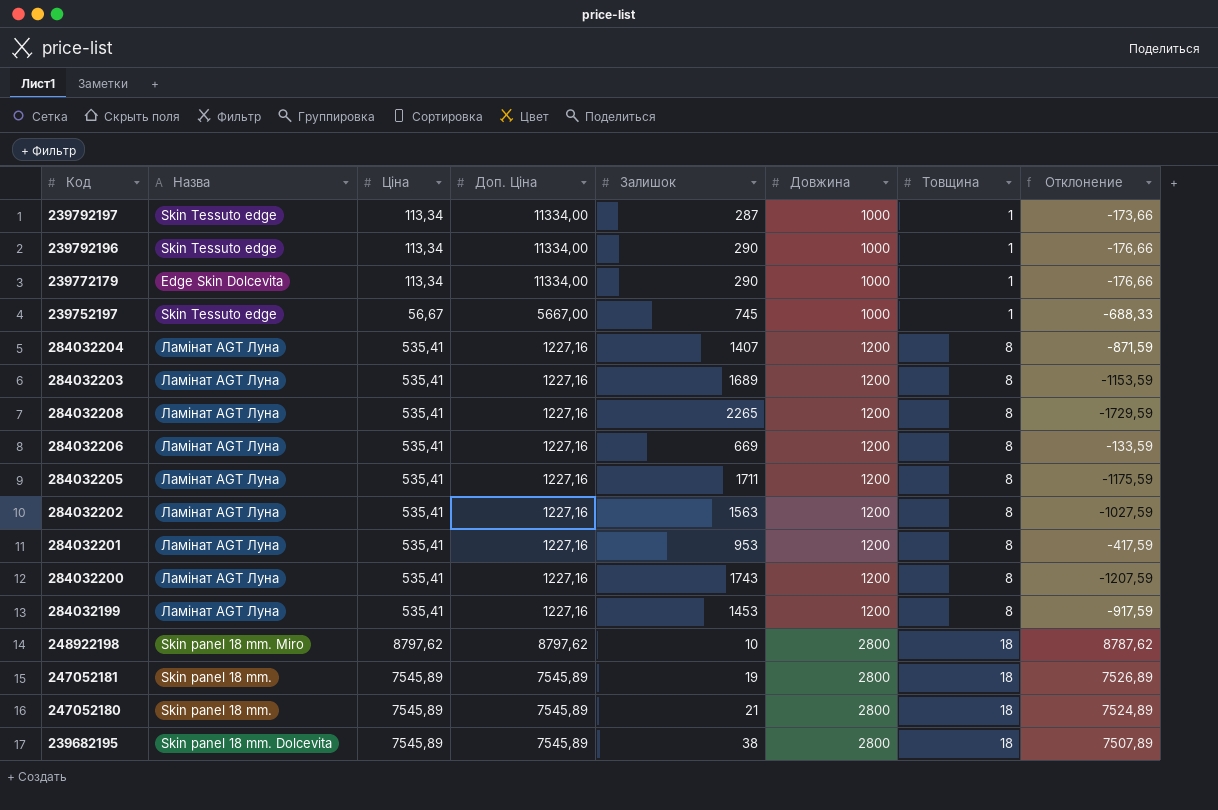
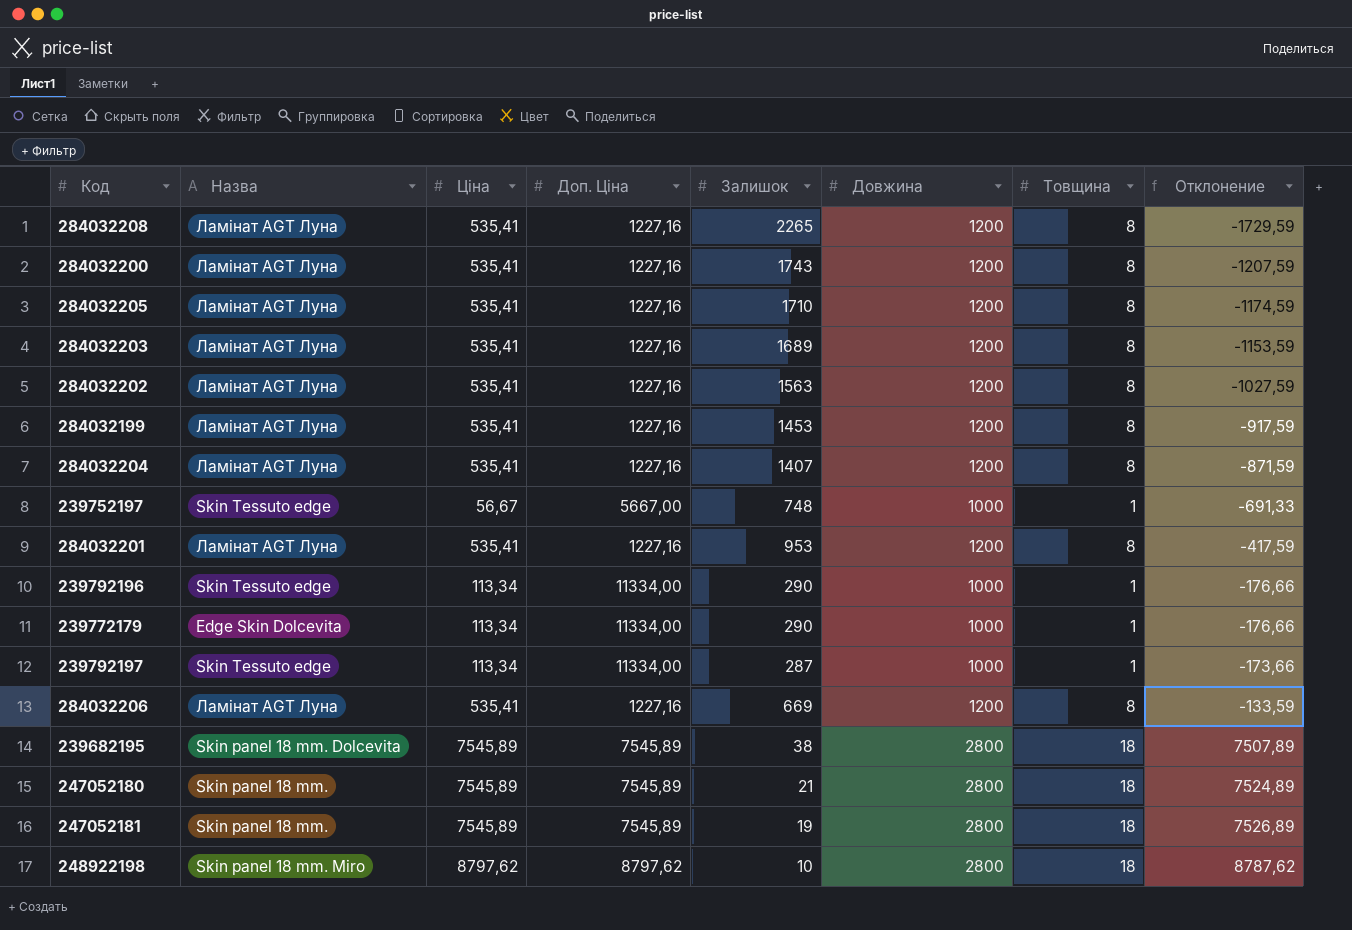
row order: Довжина ascending -> Отклонение ascending
284032205 | Залишок: 1711 -> 1710
284032205 | Отклонение: -1175,59 -> -1174,59
239752197 | Залишок: 745 -> 748
239752197 | Отклонение: -688,33 -> -691,33

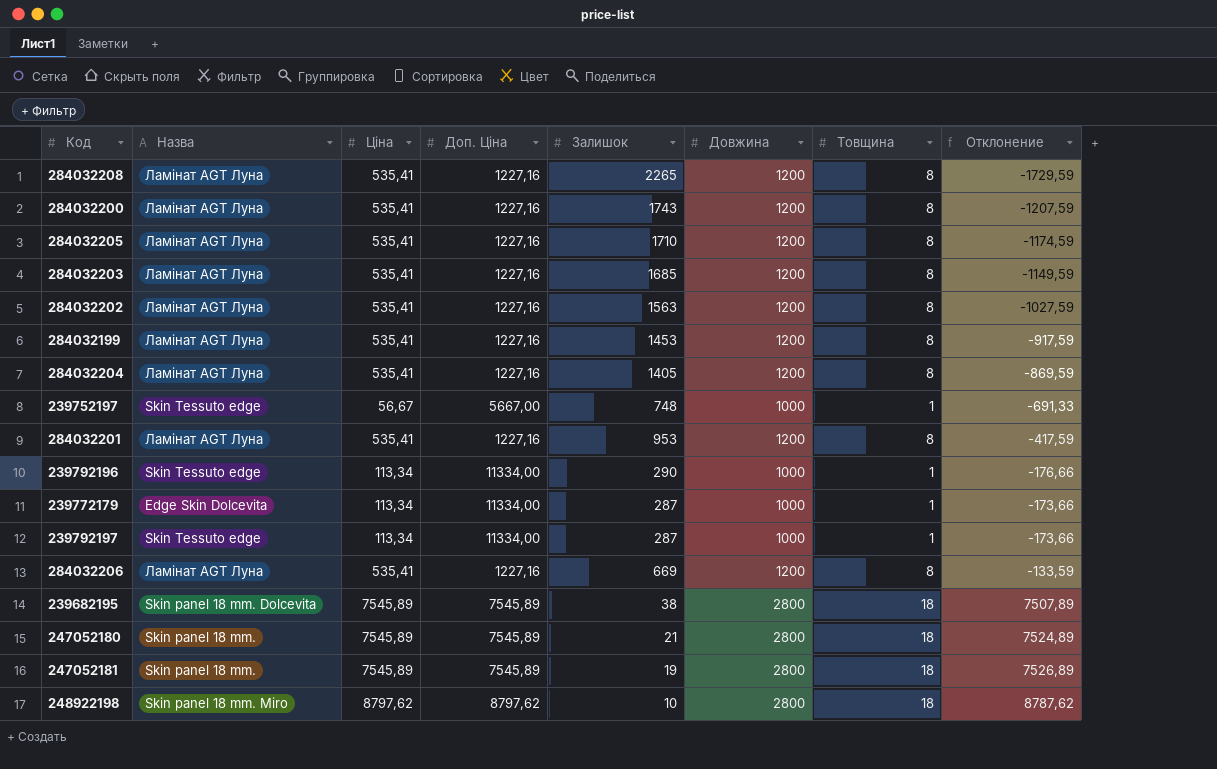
284032203 | Залишок: 1689 -> 1685
284032203 | Отклонение: -1153,59 -> -1149,59
284032204 | Залишок: 1407 -> 1405
284032204 | Отклонение: -871,59 -> -869,59
239772179 | Залишок: 290 -> 287
239772179 | Отклонение: -176,66 -> -173,66

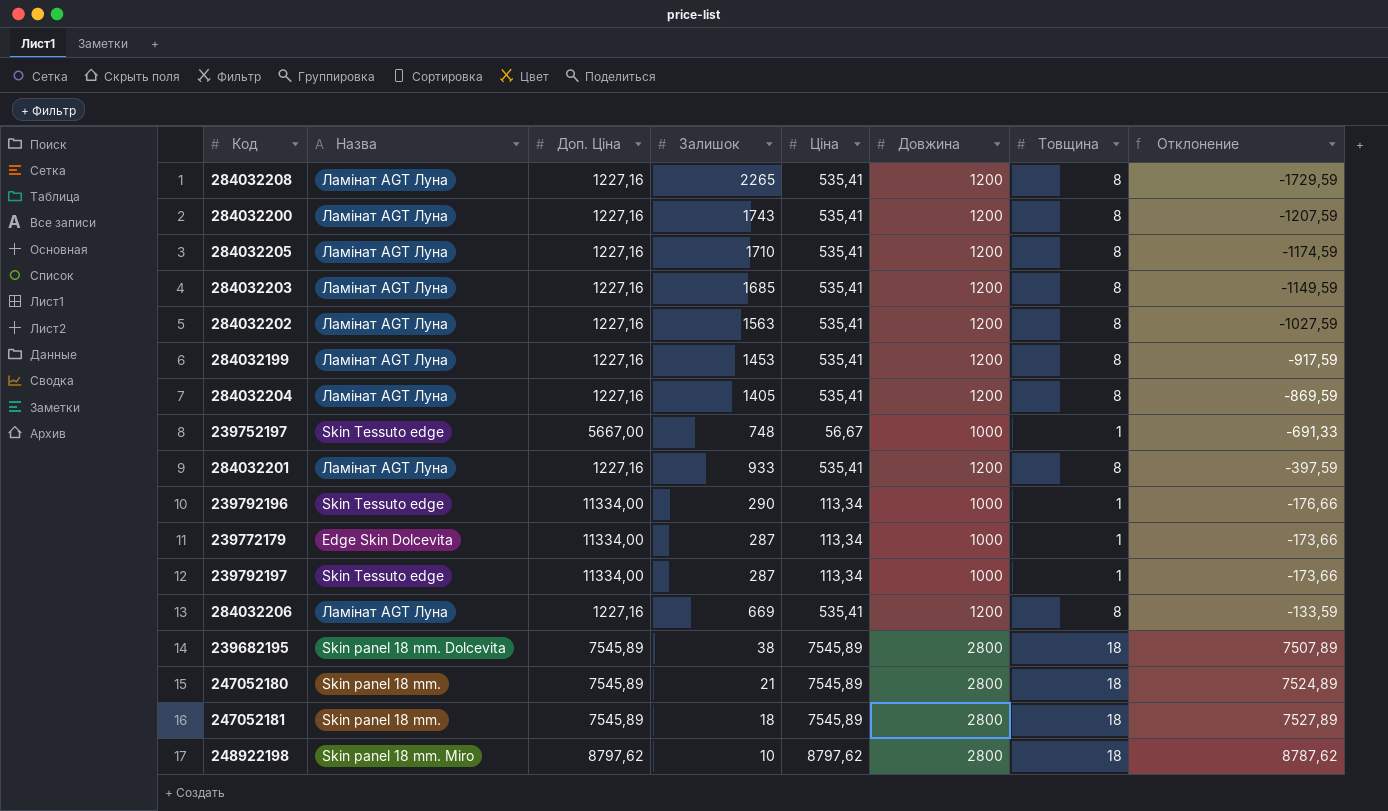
column Ціна | position: 3 -> 5
284032201 | Залишок: 953 -> 933
284032201 | Отклонение: -417,59 -> -397,59
247052181 | Залишок: 19 -> 18
247052181 | Отклонение: 7526,89 -> 7527,89

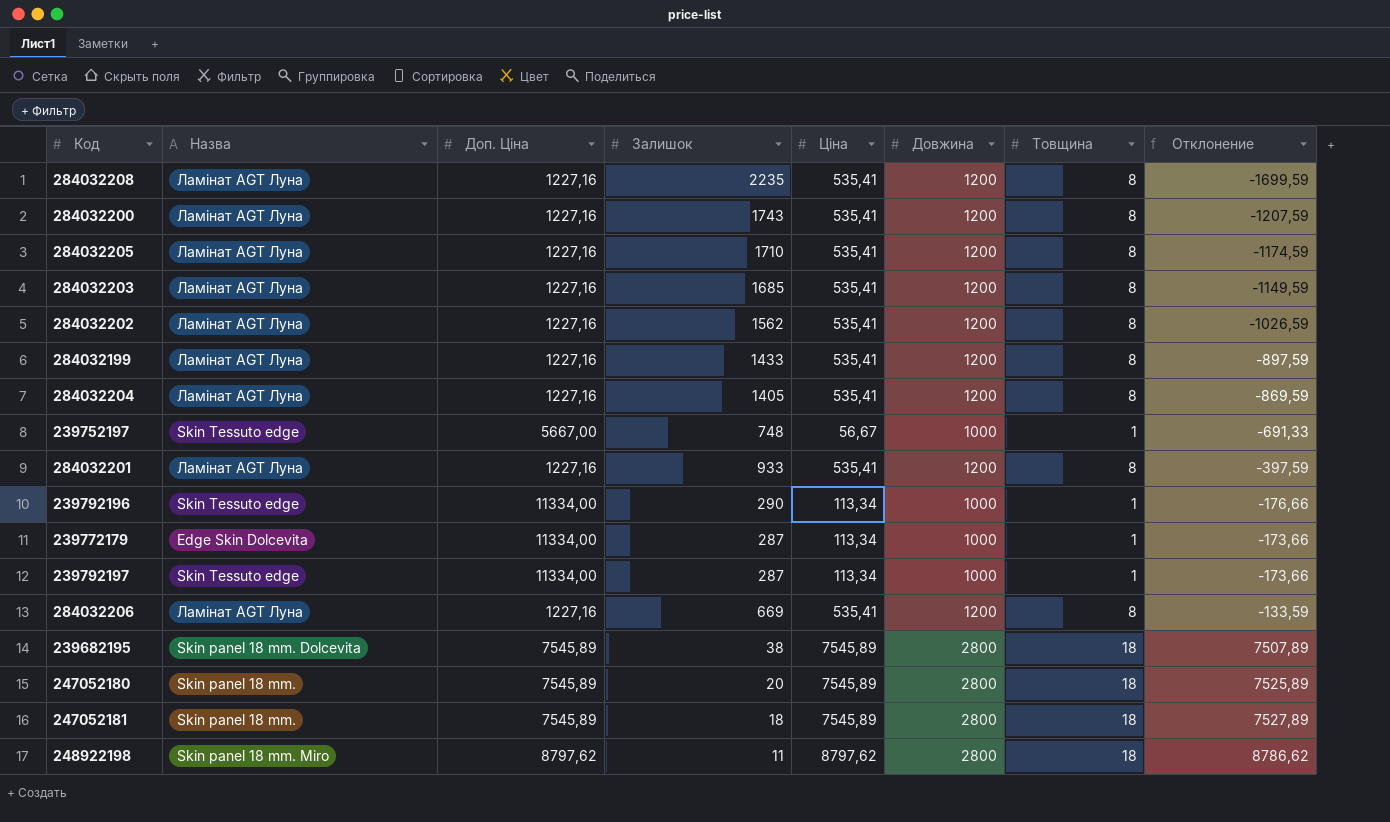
284032208 | Залишок: 2265 -> 2235
284032208 | Отклонение: -1729,59 -> -1699,59
284032202 | Залишок: 1563 -> 1562
284032202 | Отклонение: -1027,59 -> -1026,59
284032199 | Залишок: 1453 -> 1433
284032199 | Отклонение: -917,59 -> -897,59
247052180 | Залишок: 21 -> 20
247052180 | Отклонение: 7524,89 -> 7525,89
248922198 | Залишок: 10 -> 11
248922198 | Отклонение: 8787,62 -> 8786,62

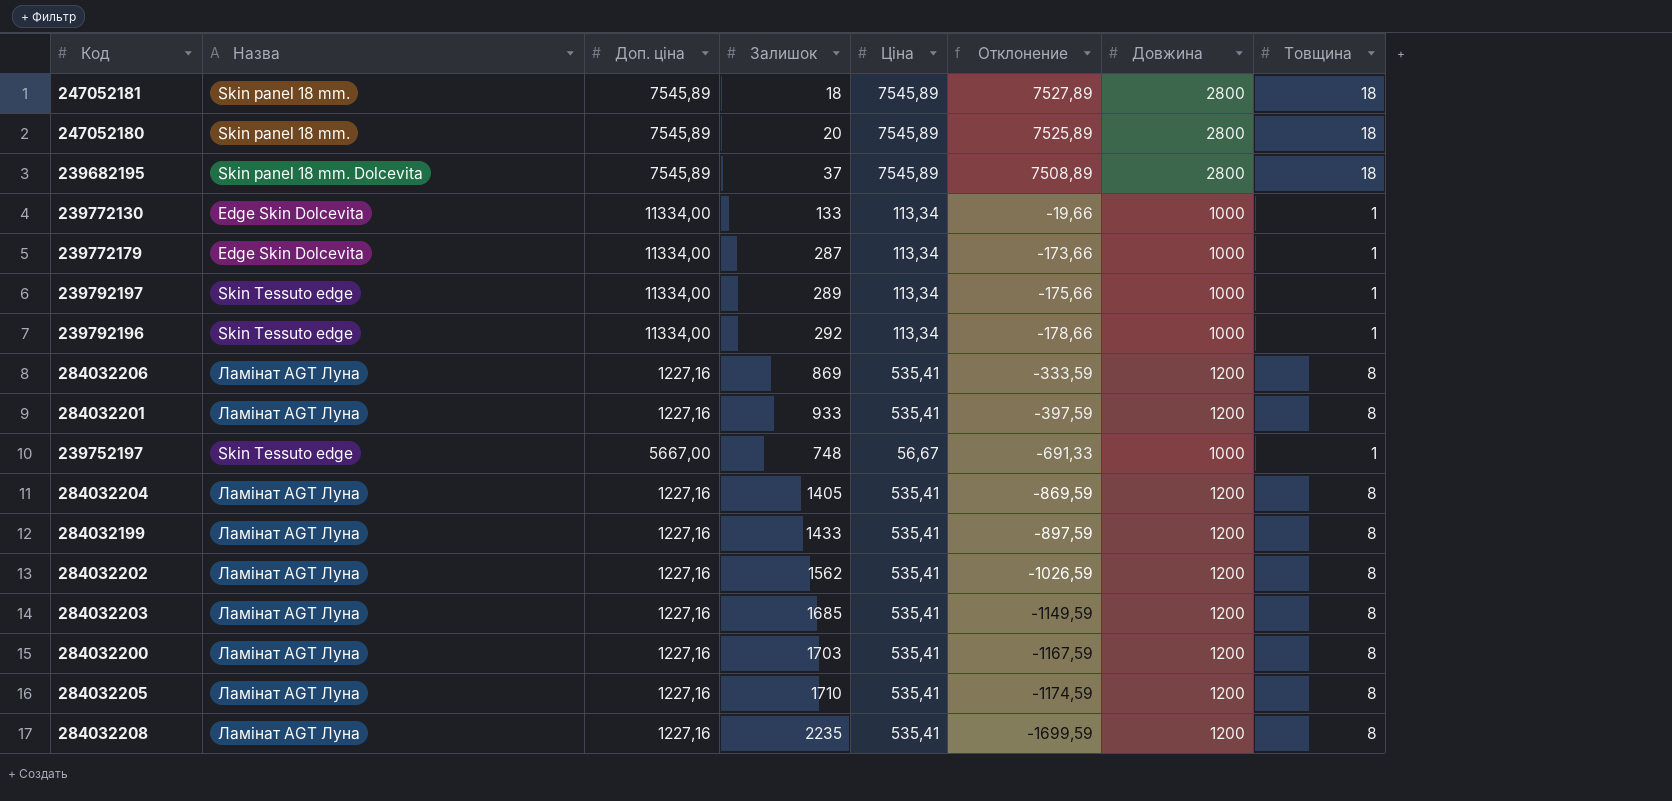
row order: Отклонение ascending -> Отклонение descending
column name: Доп. Ціна -> Доп. ціна
column Отклонение | position: 8 -> 6
row 248922198: Skin panel 18 mm. Miro | 8797,62 | 11 | 8797,62 | 2800 | 18 | 8786,62 -> none
239682195 | Залишок: 38 -> 37
239682195 | Отклонение: 7507,89 -> 7508,89
row 239772130: none -> Edge Skin Dolcevita | 11334,00 | 133 | 113,34 | -19,66 | 1000 | 1
239792197 | Залишок: 287 -> 289
239792197 | Отклонение: -173,66 -> -175,66
239792196 | Залишок: 290 -> 292
239792196 | Отклонение: -176,66 -> -178,66
284032206 | Залишок: 669 -> 869
284032206 | Отклонение: -133,59 -> -333,59
284032200 | Залишок: 1743 -> 1703
284032200 | Отклонение: -1207,59 -> -1167,59

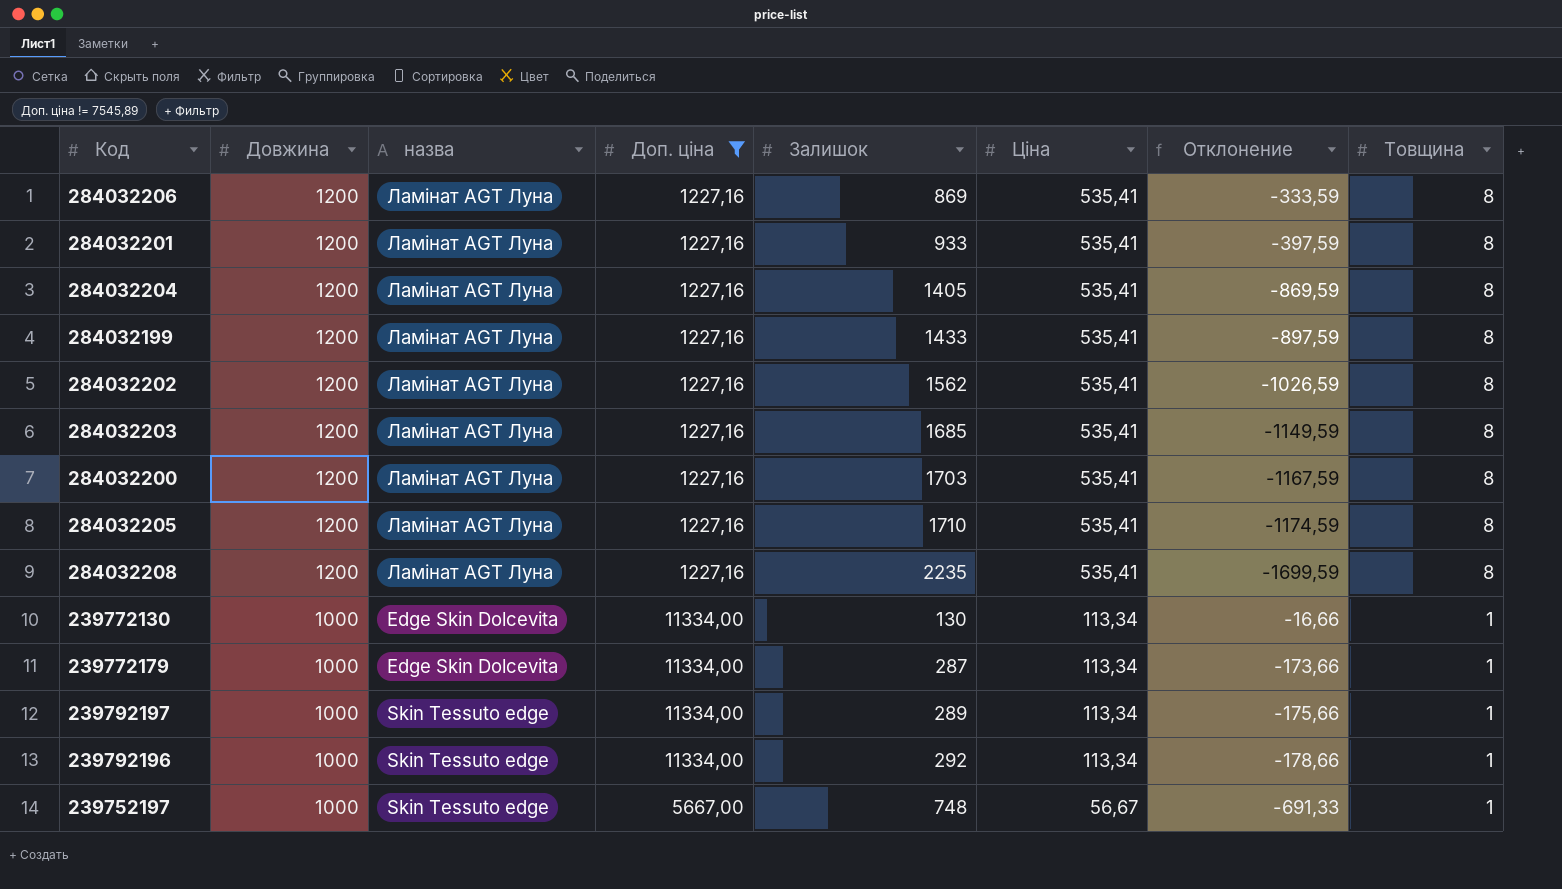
filter: none -> Доп. ціна != 7545,89
row order: Отклонение descending -> Довжина descending
column Довжина | position: 7 -> 2
column name: Назва -> назва
239772130 | Залишок: 133 -> 130
239772130 | Отклонение: -19,66 -> -16,66

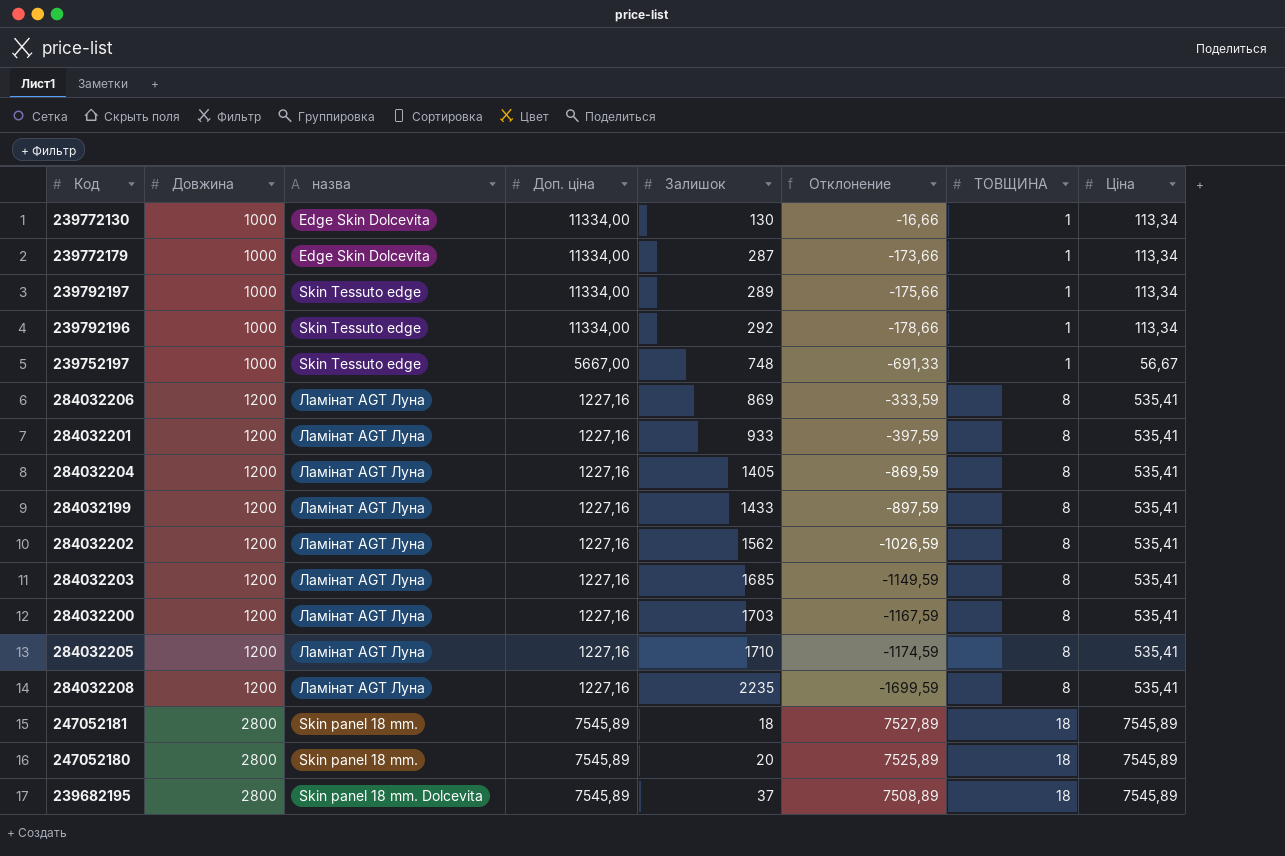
filter: Доп. ціна != 7545,89 -> none
row order: Довжина descending -> Довжина ascending
column name: Товщина -> ТОВЩИНА
column Ціна | position: 6 -> 8

